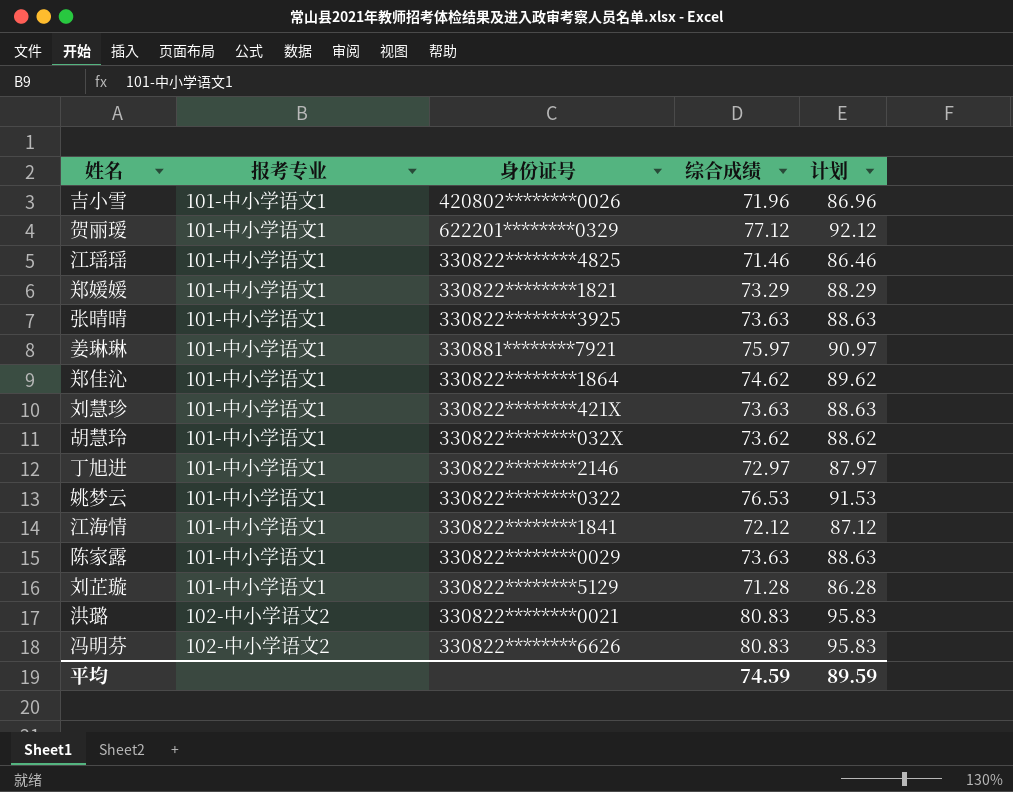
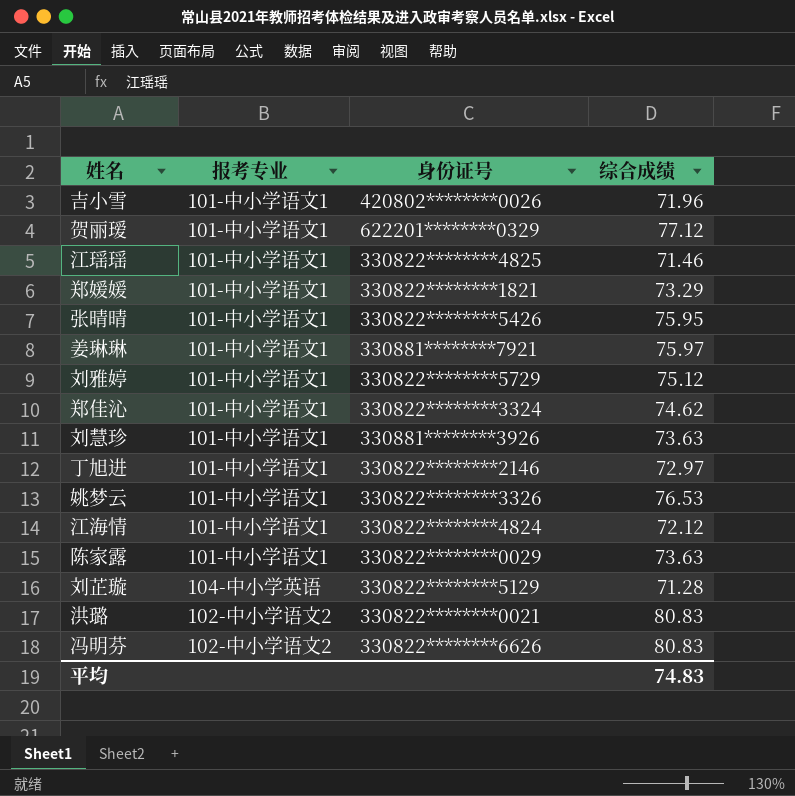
column 计划 | formula: [综合成绩] + 15 -> none
row 胡慧玲: 101-中小学语文1 | 330822********032X | 73.62 | 88.62 -> none
张晴晴 | 身份证号: 330822********3925 -> 330822********5426
张晴晴 | 综合成绩: 73.63 -> 75.95
row 刘雅婷: none -> 101-中小学语文1 | 330822********5729 | 75.12
郑佳沁 | 身份证号: 330822********1864 -> 330822********3324
刘慧珍 | 身份证号: 330822********421X -> 330881********3926
姚梦云 | 身份证号: 330822********0322 -> 330822********3326
江海情 | 身份证号: 330822********1841 -> 330822********4824
刘芷璇 | 报考专业: 101-中小学语文1 -> 104-中小学英语
平均 | 综合成绩: 74.59 -> 74.83

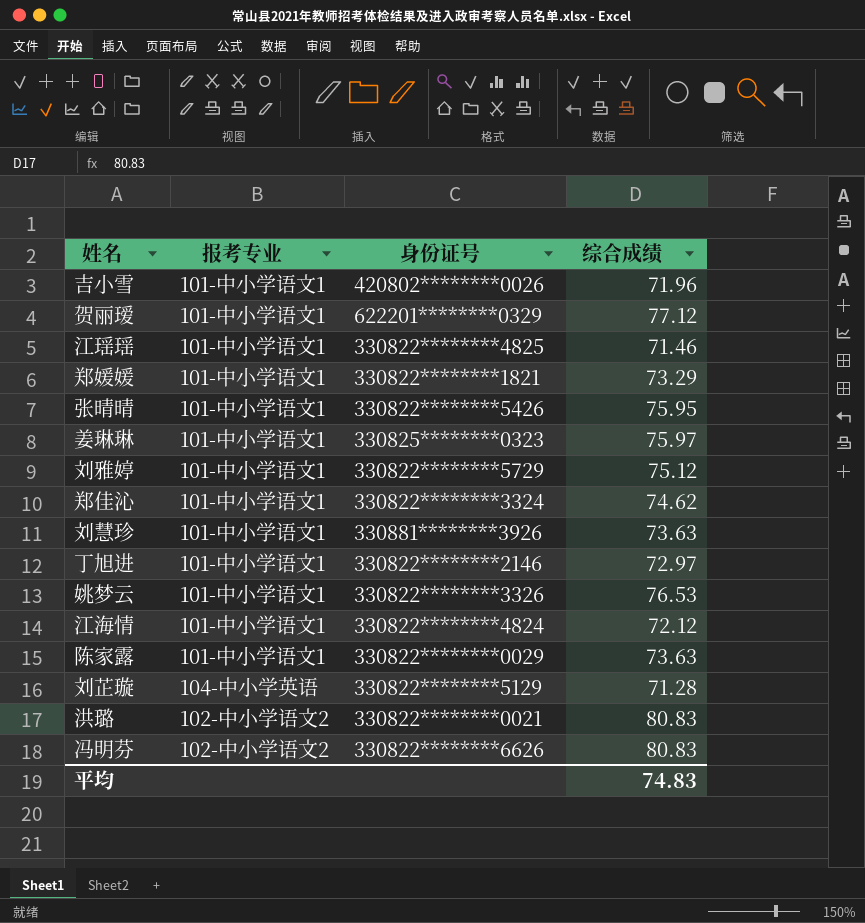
姜琳琳 | 身份证号: 330881********7921 -> 330825********0323

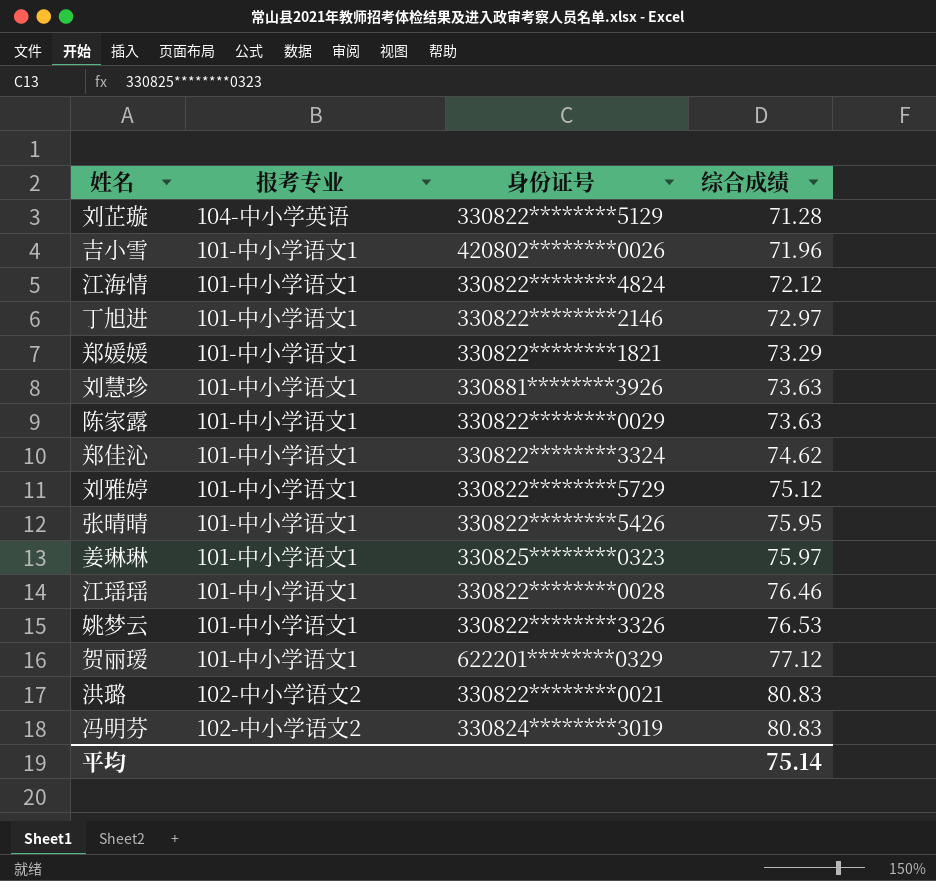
row order: none -> 综合成绩 ascending
江瑶瑶 | 身份证号: 330822********4825 -> 330822********0028
江瑶瑶 | 综合成绩: 71.46 -> 76.46
冯明芬 | 身份证号: 330822********6626 -> 330824********3019
平均 | 综合成绩: 74.83 -> 75.14

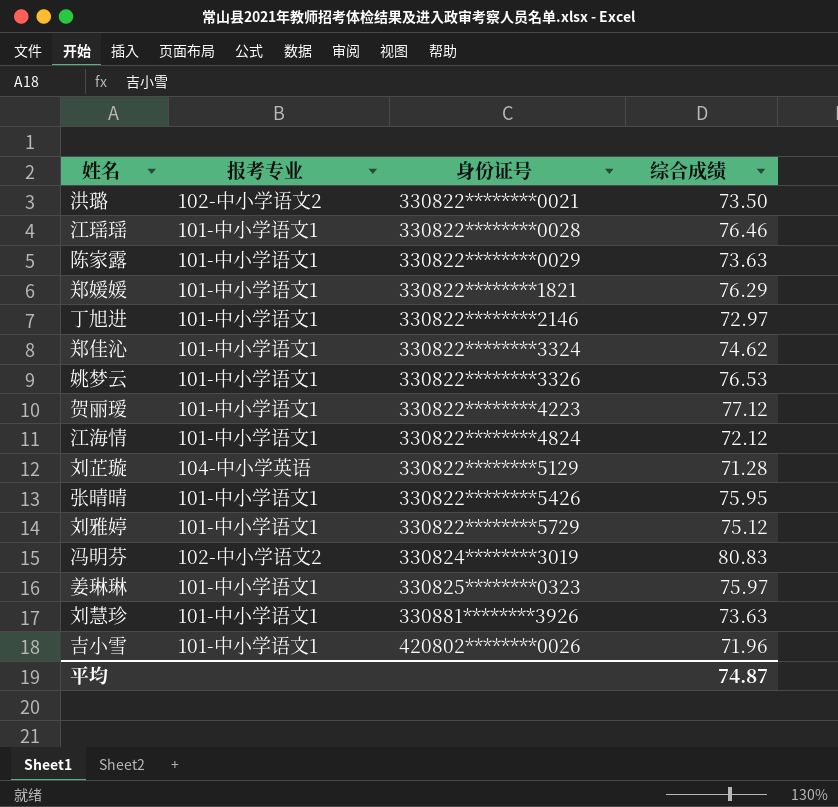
row order: 综合成绩 ascending -> 身份证号 ascending
洪璐 | 综合成绩: 80.83 -> 73.50
郑媛媛 | 综合成绩: 73.29 -> 76.29
贺丽瑷 | 身份证号: 622201********0329 -> 330822********4223
平均 | 综合成绩: 75.14 -> 74.87

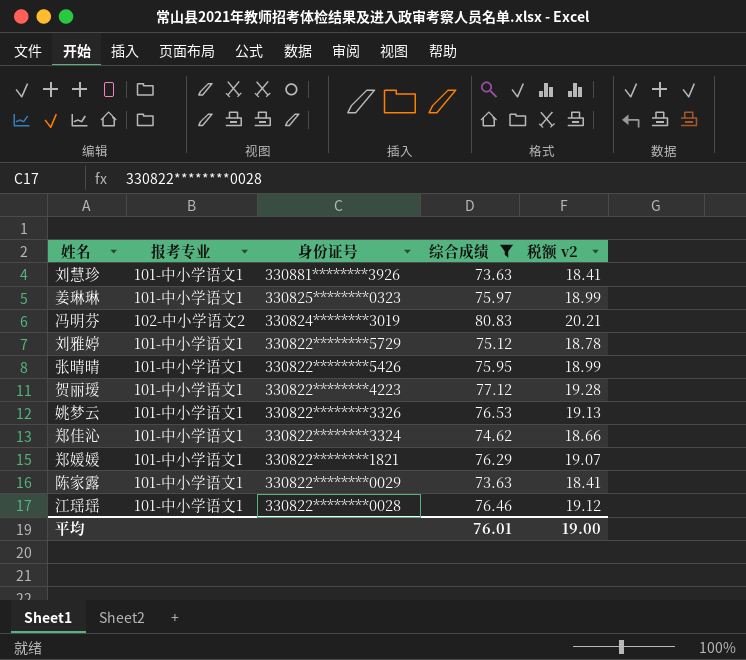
filter: none -> 综合成绩 >= 73.63
row order: 身份证号 ascending -> 身份证号 descending
column 税额 v2 | formula: none -> [综合成绩] * 0.25
平均 | 综合成绩: 74.87 -> 76.01

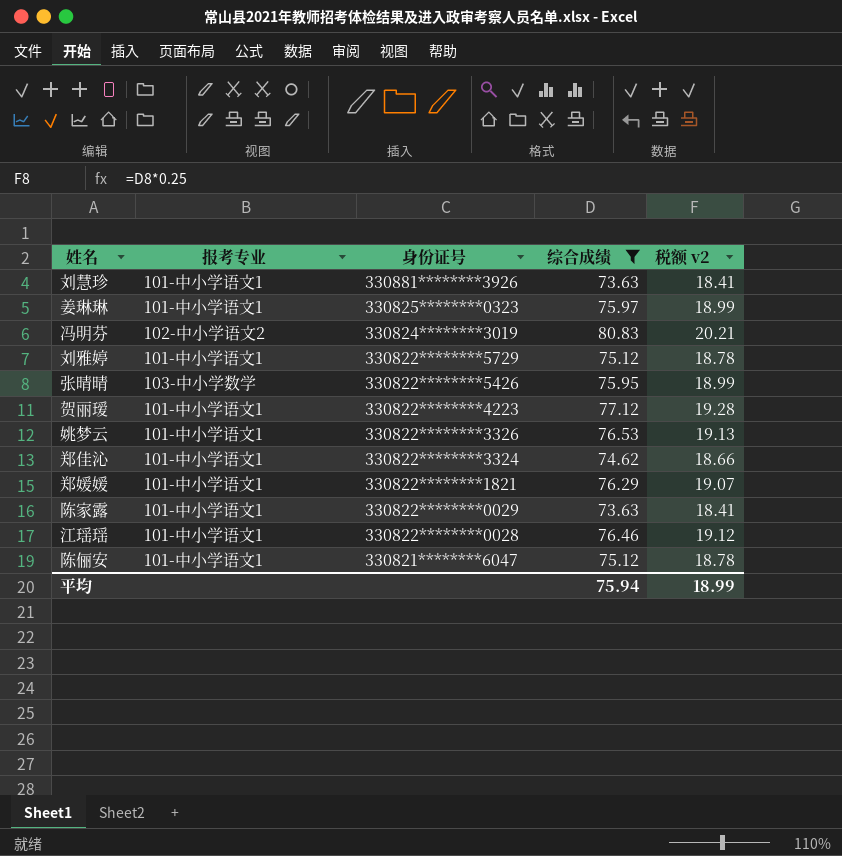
张晴晴 | 报考专业: 101-中小学语文1 -> 103-中小学数学
row 陈俪安: none -> 101-中小学语文1 | 330821********6047 | 75.12 | 18.78
平均 | 综合成绩: 76.01 -> 75.94
平均 | 税额 v2: 19.00 -> 18.99

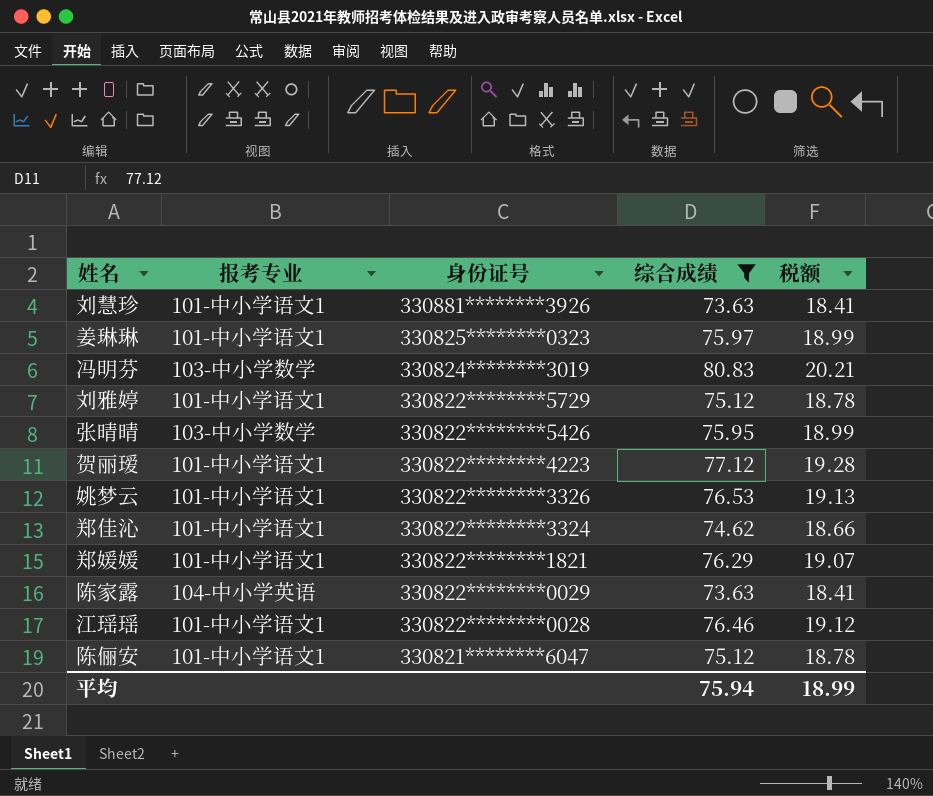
column name: 税额 v2 -> 税额
冯明芬 | 报考专业: 102-中小学语文2 -> 103-中小学数学
陈家露 | 报考专业: 101-中小学语文1 -> 104-中小学英语

